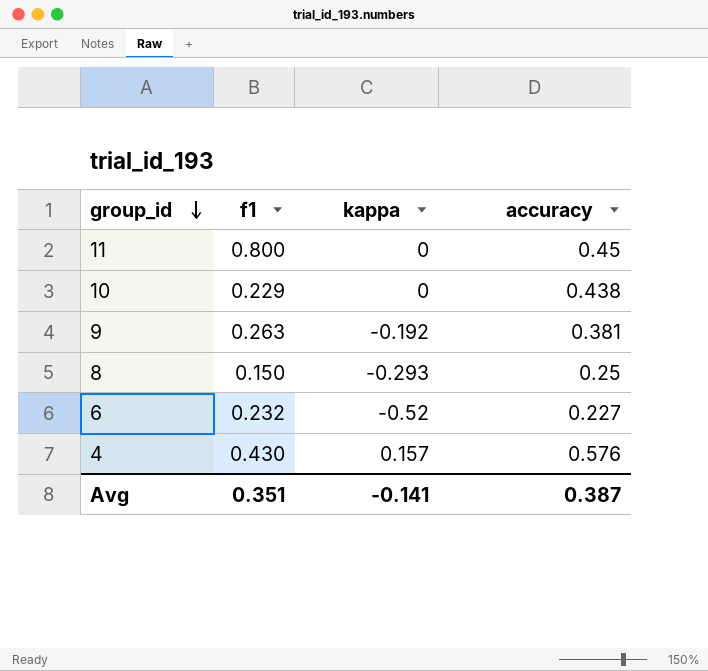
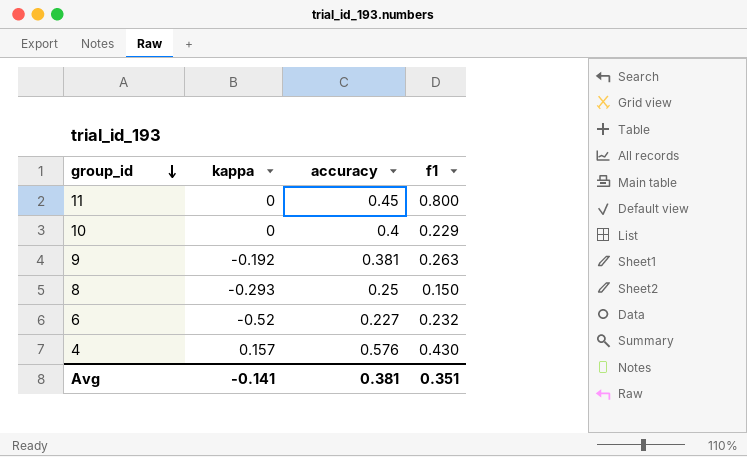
column f1 | position: 2 -> 4
10 | accuracy: 0.438 -> 0.4
Avg | accuracy: 0.387 -> 0.381

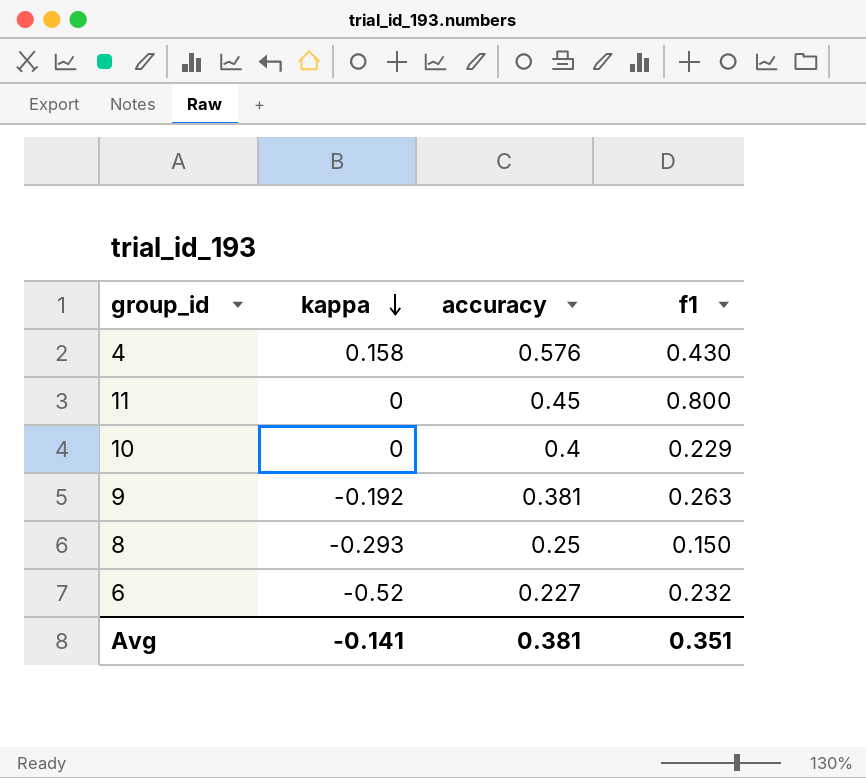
row order: group_id descending -> kappa descending
4 | kappa: 0.157 -> 0.158

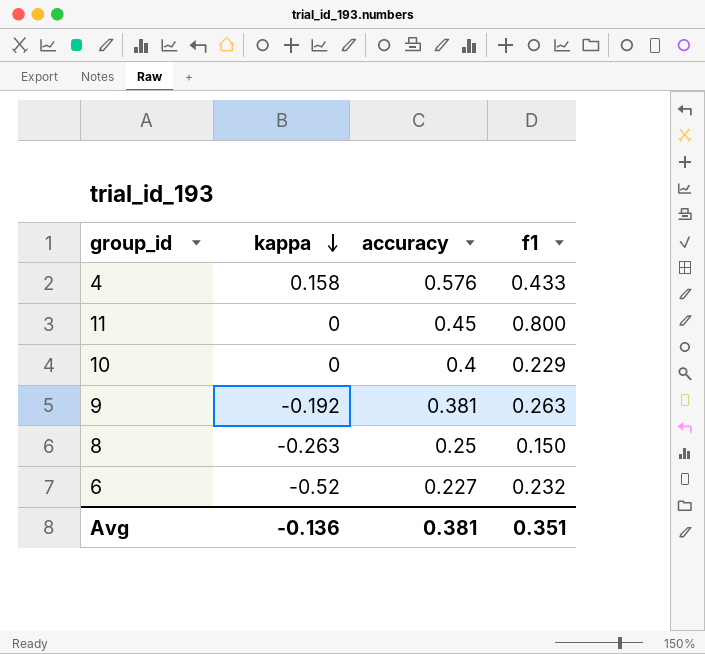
4 | f1: 0.430 -> 0.433
8 | kappa: -0.293 -> -0.263
Avg | kappa: -0.141 -> -0.136

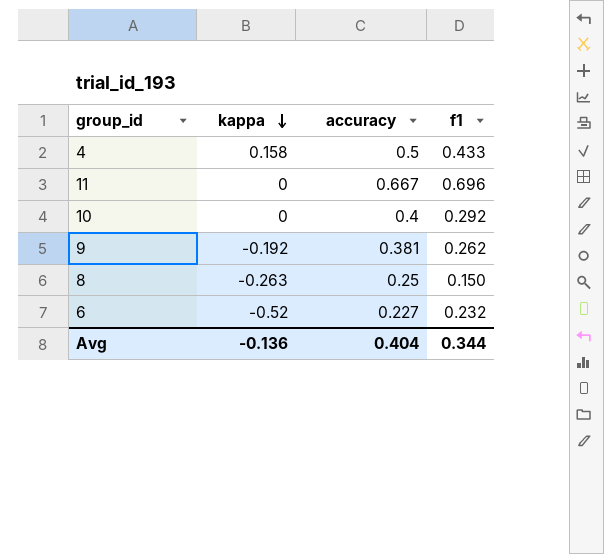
4 | accuracy: 0.576 -> 0.5
11 | accuracy: 0.45 -> 0.667
11 | f1: 0.800 -> 0.696
10 | f1: 0.229 -> 0.292
9 | f1: 0.263 -> 0.262
Avg | accuracy: 0.381 -> 0.404
Avg | f1: 0.351 -> 0.344

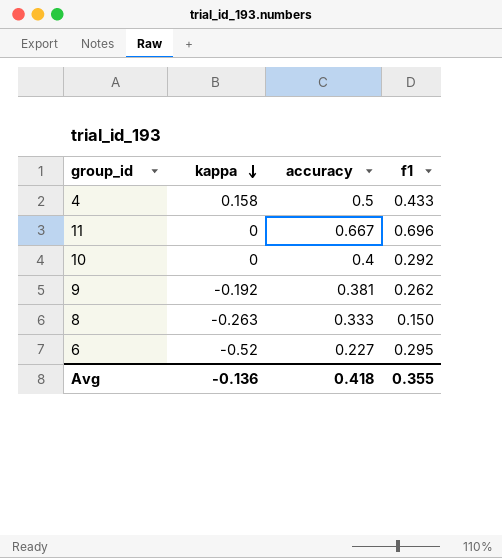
8 | accuracy: 0.25 -> 0.333
6 | f1: 0.232 -> 0.295
Avg | accuracy: 0.404 -> 0.418
Avg | f1: 0.344 -> 0.355

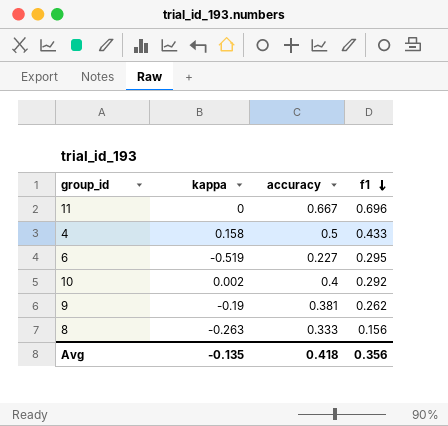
row order: kappa descending -> f1 descending
6 | kappa: -0.52 -> -0.519
10 | kappa: 0 -> 0.002
9 | kappa: -0.192 -> -0.19
8 | f1: 0.150 -> 0.156
Avg | kappa: -0.136 -> -0.135
Avg | f1: 0.355 -> 0.356

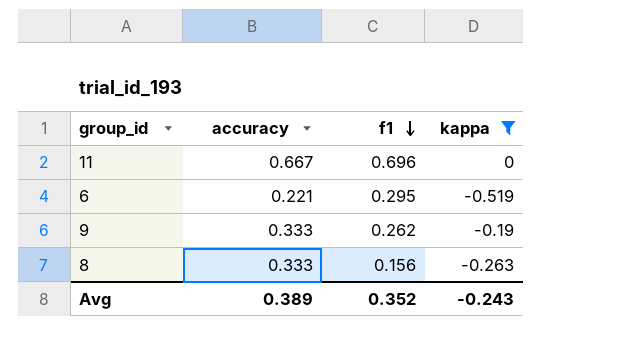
filter: none -> kappa <= 0
column kappa | position: 2 -> 4
6 | accuracy: 0.227 -> 0.221
9 | accuracy: 0.381 -> 0.333
Avg | accuracy: 0.418 -> 0.389
Avg | f1: 0.356 -> 0.352
Avg | kappa: -0.135 -> -0.243

